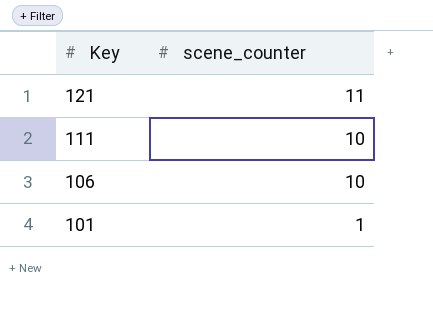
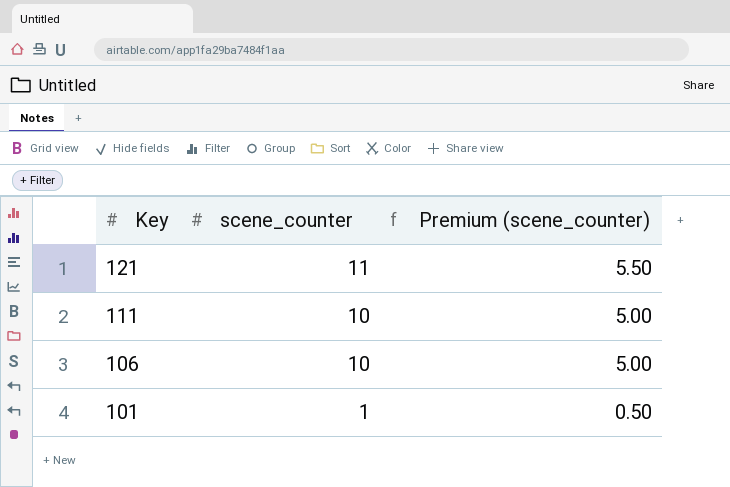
column Premium (scene_counter) | formula: none -> [scene_counter] * 0.5

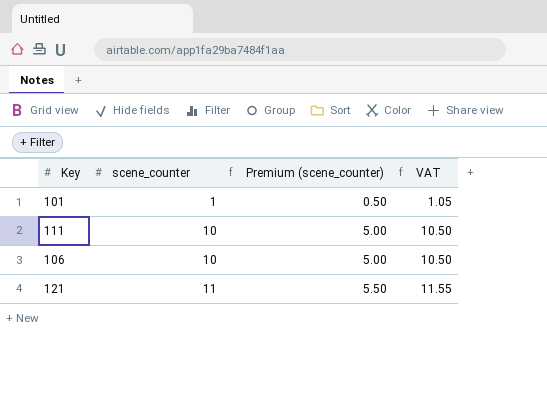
row order: Key descending -> scene_counter ascending
column VAT | formula: none -> [scene_counter] * 1.05

